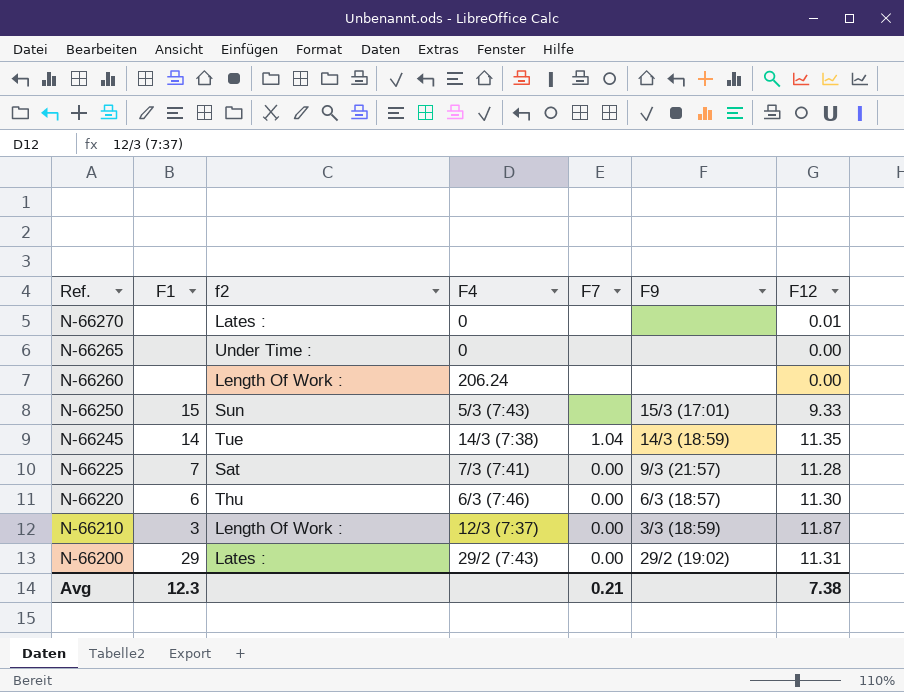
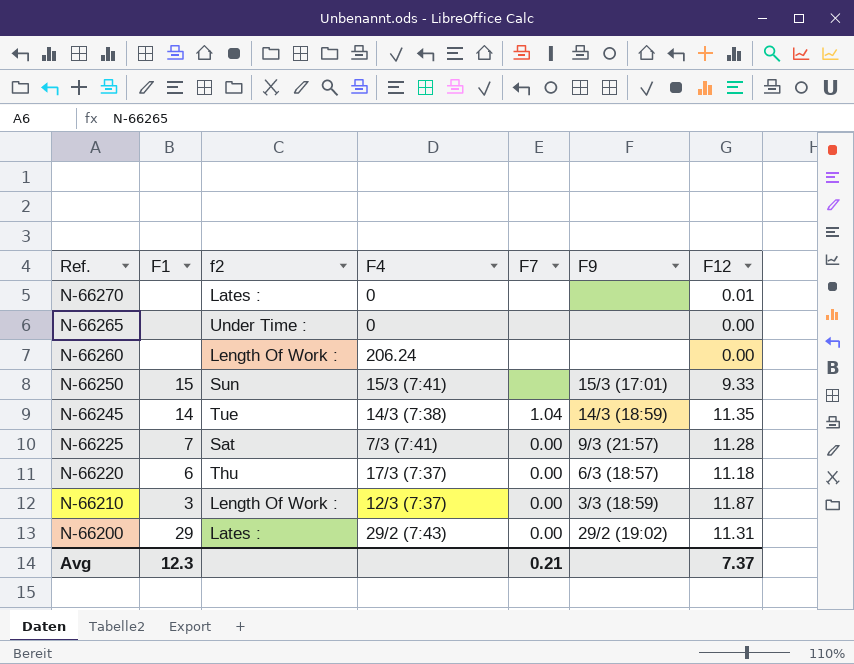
N-66250 | F4: 5/3 (7:43) -> 15/3 (7:41)
N-66220 | F4: 6/3 (7:46) -> 17/3 (7:37)
N-66220 | F12: 11.30 -> 11.18
Avg | F12: 7.38 -> 7.37

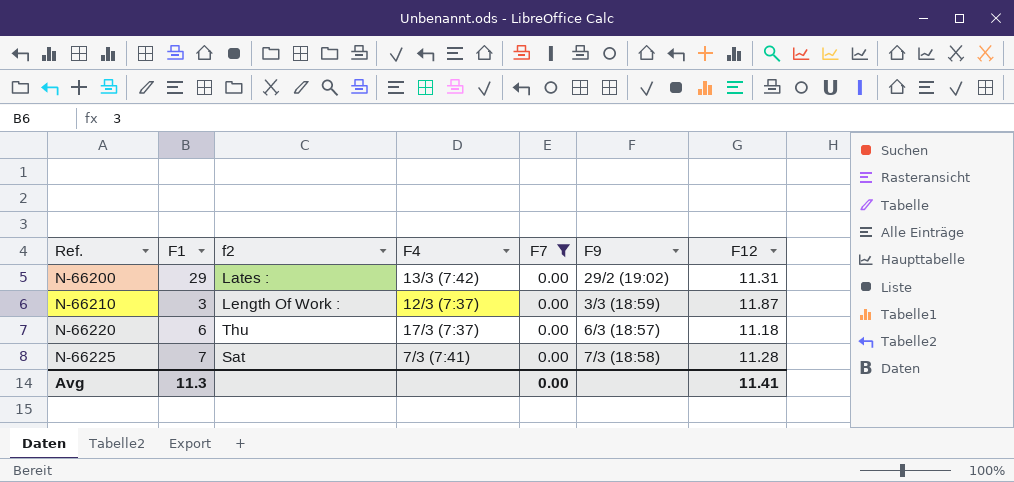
filter: none -> F7 = 0.00
row order: Ref. descending -> Ref. ascending
N-66200 | F4: 29/2 (7:43) -> 13/3 (7:42)
N-66225 | F9: 9/3 (21:57) -> 7/3 (18:58)
Avg | F1: 12.3 -> 11.3
Avg | F7: 0.21 -> 0.00
Avg | F12: 7.37 -> 11.41

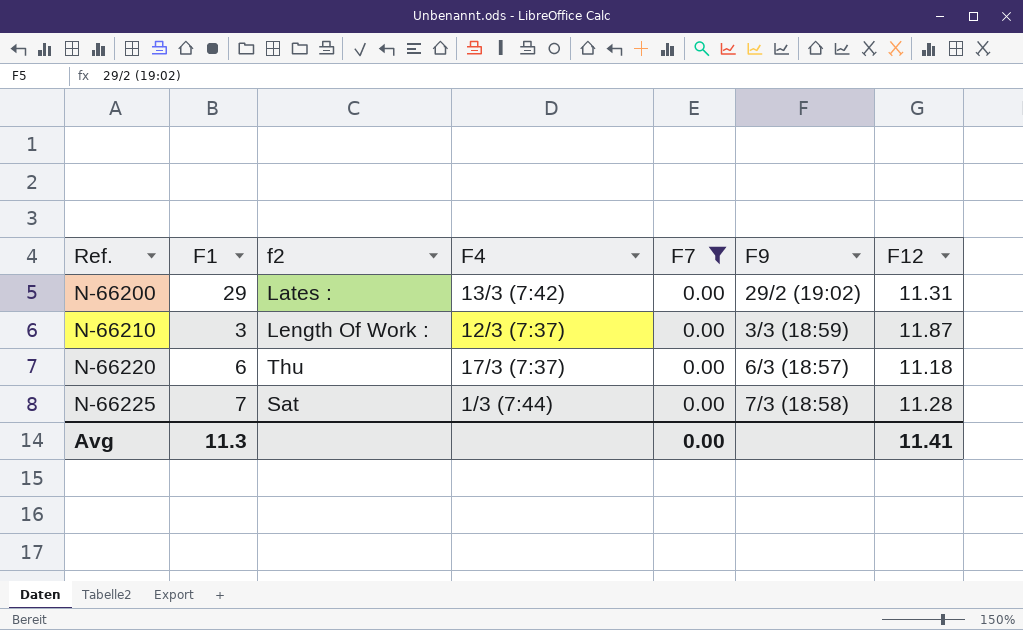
N-66225 | F4: 7/3 (7:41) -> 1/3 (7:44)

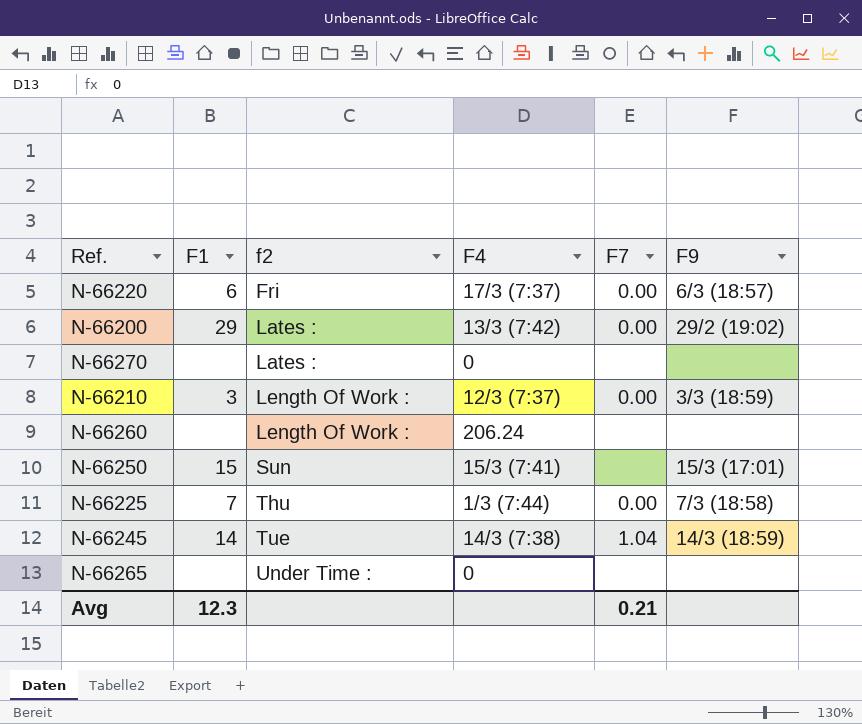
filter: F7 = 0.00 -> none
row order: Ref. ascending -> f2 ascending
column F12 | position: 7 -> none
N-66220 | f2: Thu -> Fri
N-66225 | f2: Sat -> Thu
Avg | F1: 11.3 -> 12.3
Avg | F7: 0.00 -> 0.21

